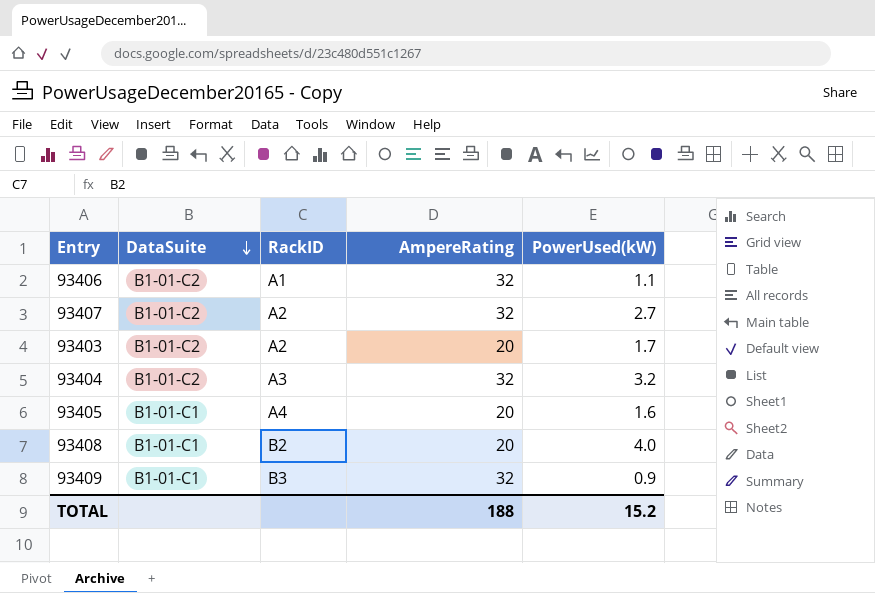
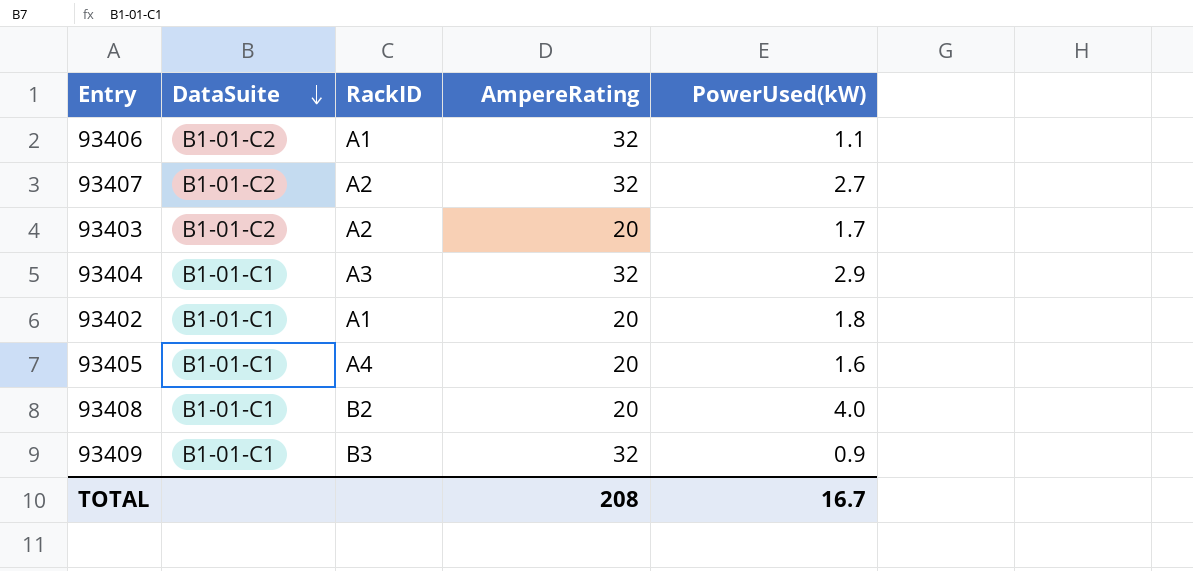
93404 | DataSuite: B1-01-C2 -> B1-01-C1
93404 | PowerUsed(kW): 3.2 -> 2.9
row 93402: none -> B1-01-C1 | A1 | 20 | 1.8
TOTAL | AmpereRating: 188 -> 208
TOTAL | PowerUsed(kW): 15.2 -> 16.7

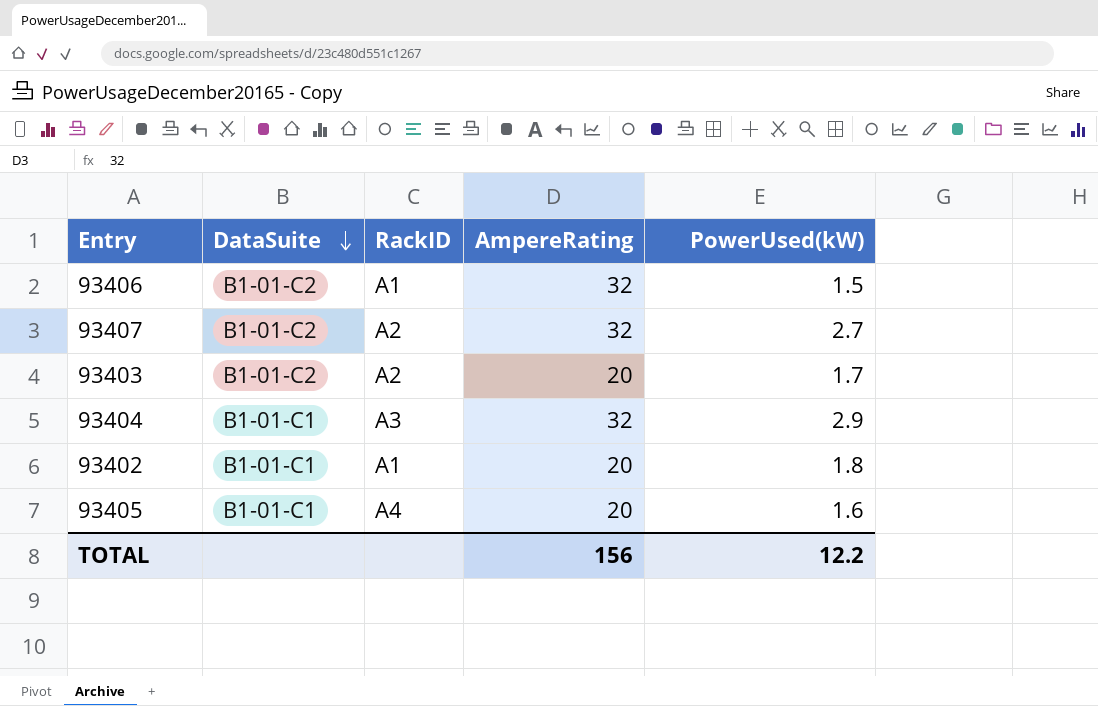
row 93408: B1-01-C1 | B2 | 20 | 4.0 -> none
row 93409: B1-01-C1 | B3 | 32 | 0.9 -> none
93406 | PowerUsed(kW): 1.1 -> 1.5
TOTAL | AmpereRating: 208 -> 156
TOTAL | PowerUsed(kW): 16.7 -> 12.2

